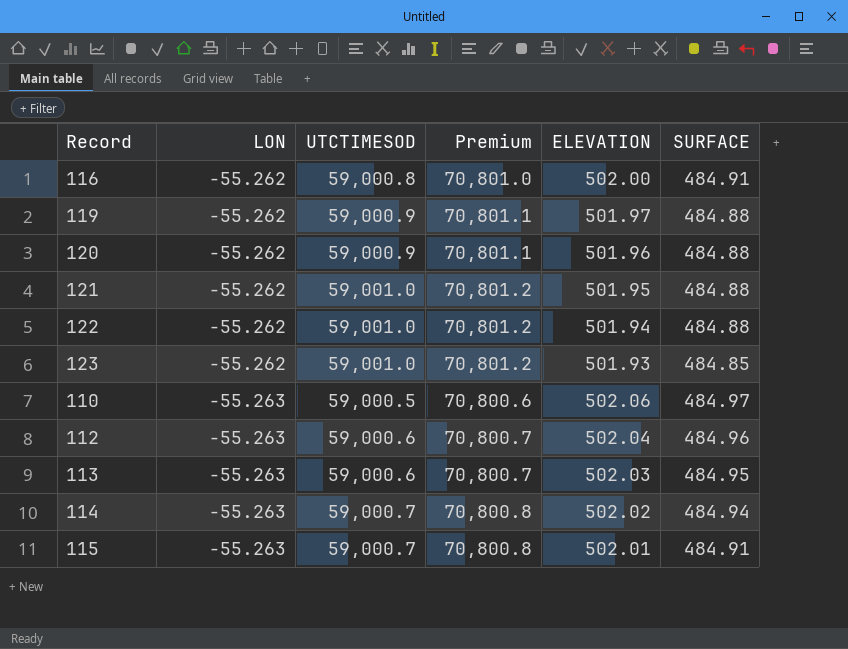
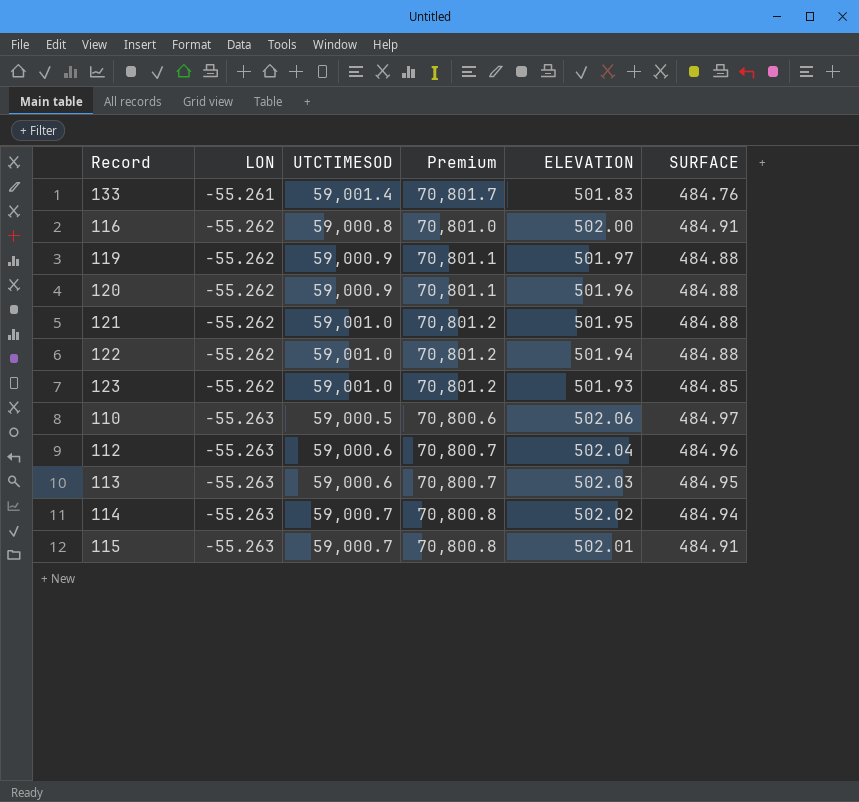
row 133: none -> -55.261 | 59,001.4 | 70,801.7 | 501.83 | 484.76

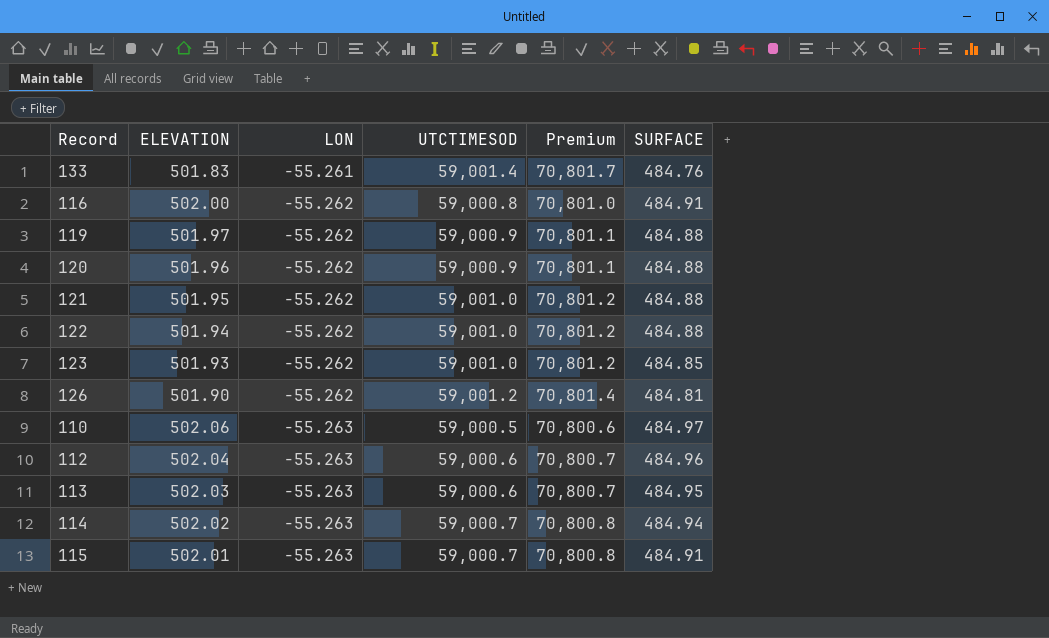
column ELEVATION | position: 5 -> 2
row 126: none -> 501.90 | -55.262 | 59,001.2 | 70,801.4 | 484.81

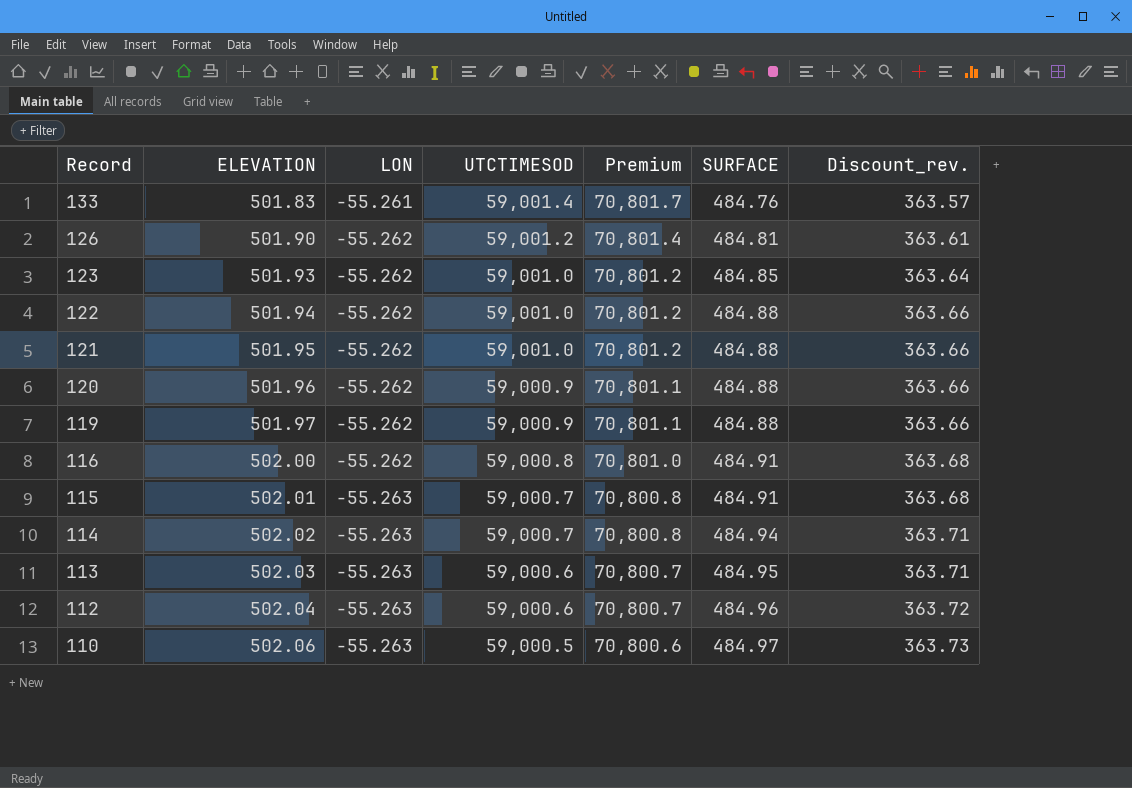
row order: LON descending -> Record descending
column Discount_rev. | formula: none -> [SURFACE] * 0.75

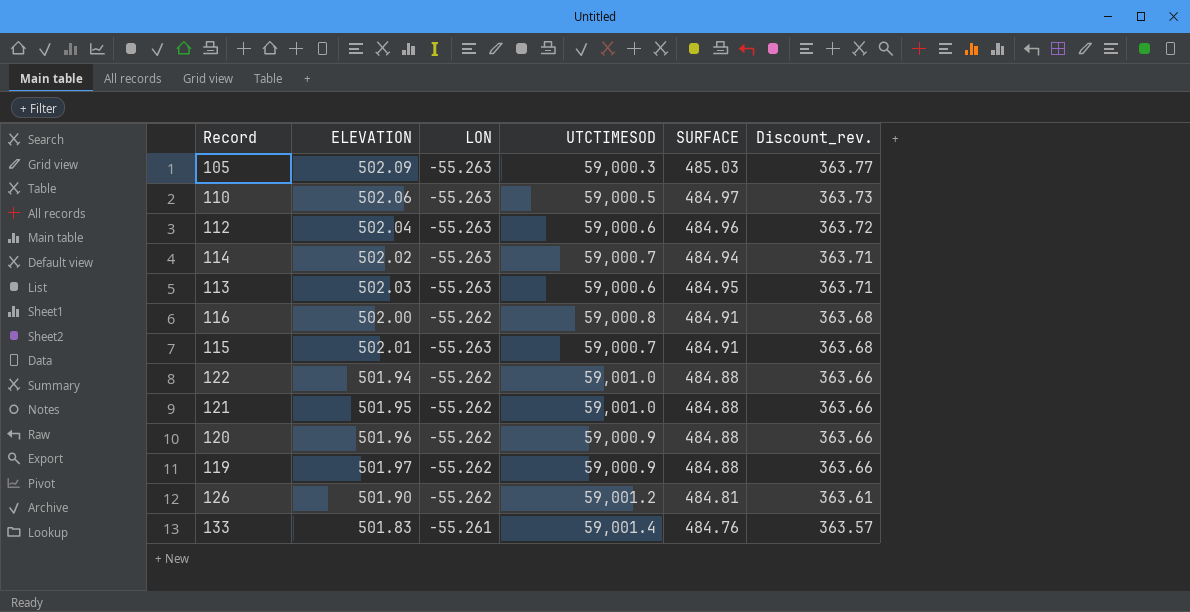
row order: Record descending -> Discount_rev. descending
column Premium | formula: [UTCTIMESOD] * 1.2 -> none
row 123: 501.93 | -55.262 | 59,001.0 | 70,801.2 | 484.85 | 363.64 -> none
row 105: none -> 502.09 | -55.263 | 59,000.3 | 485.03 | 363.77

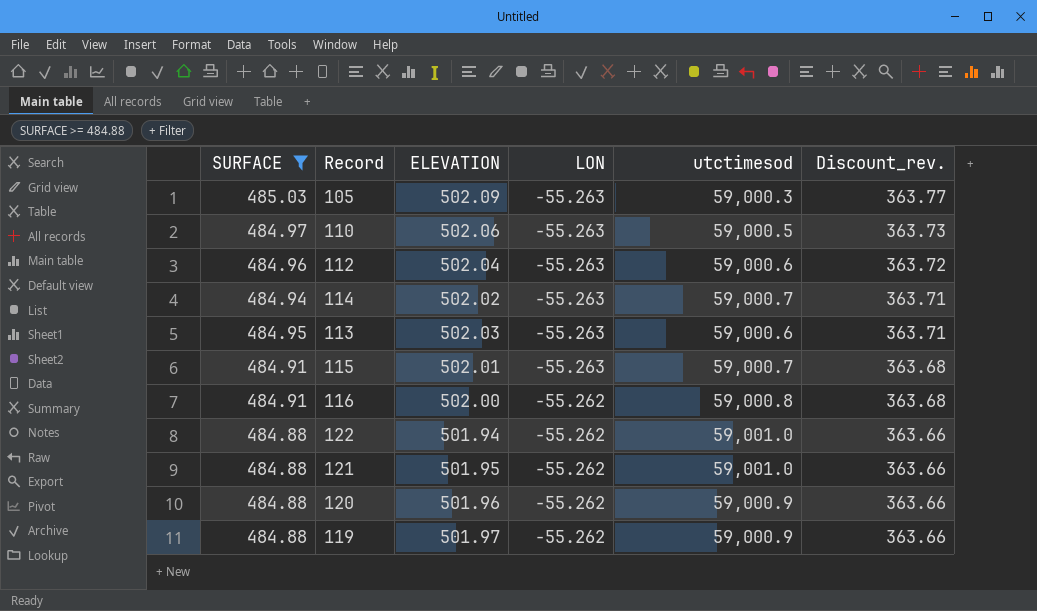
filter: none -> SURFACE >= 484.88
row order: Discount_rev. descending -> LON ascending
column SURFACE | position: 5 -> 1
column name: UTCTIMESOD -> utctimesod

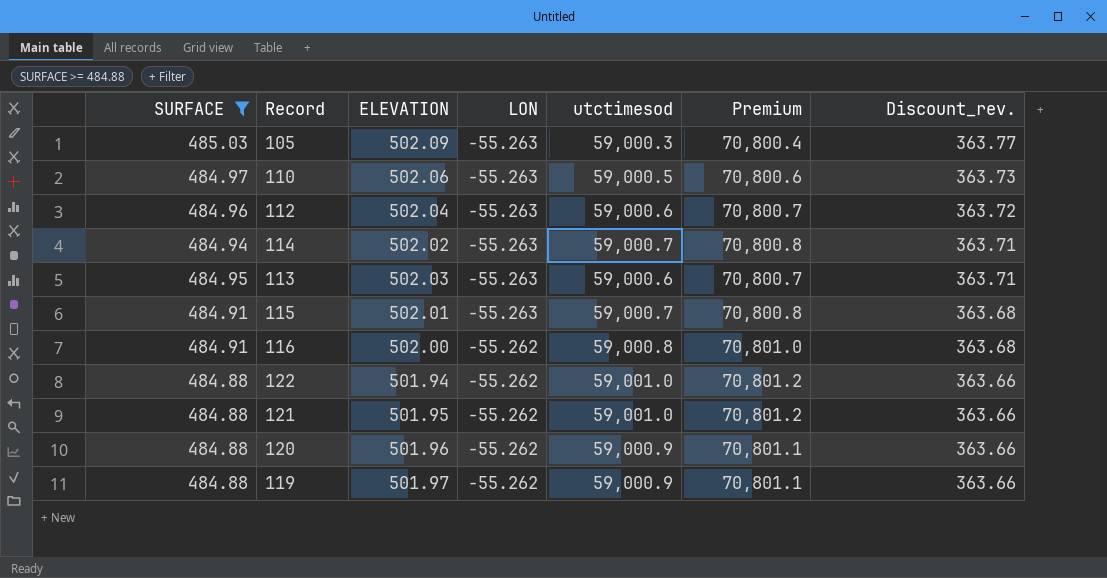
column Premium | formula: none -> [utctimesod] * 1.2

